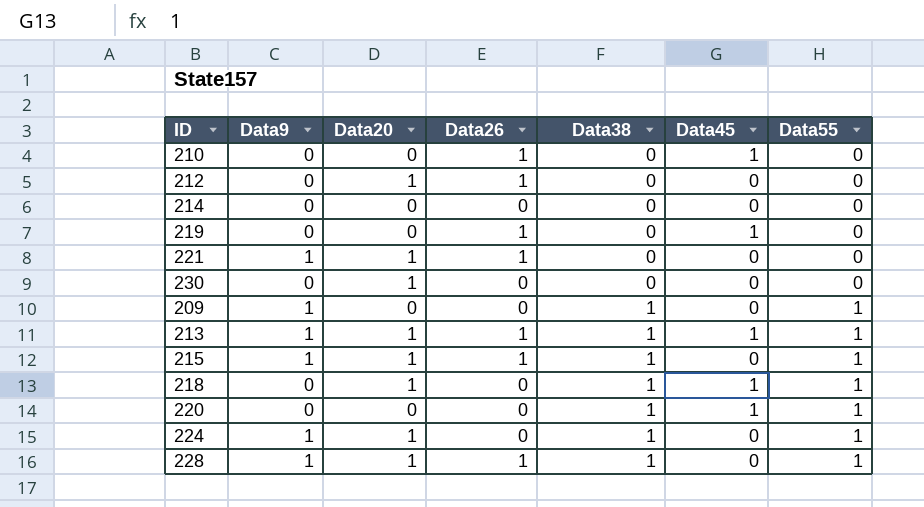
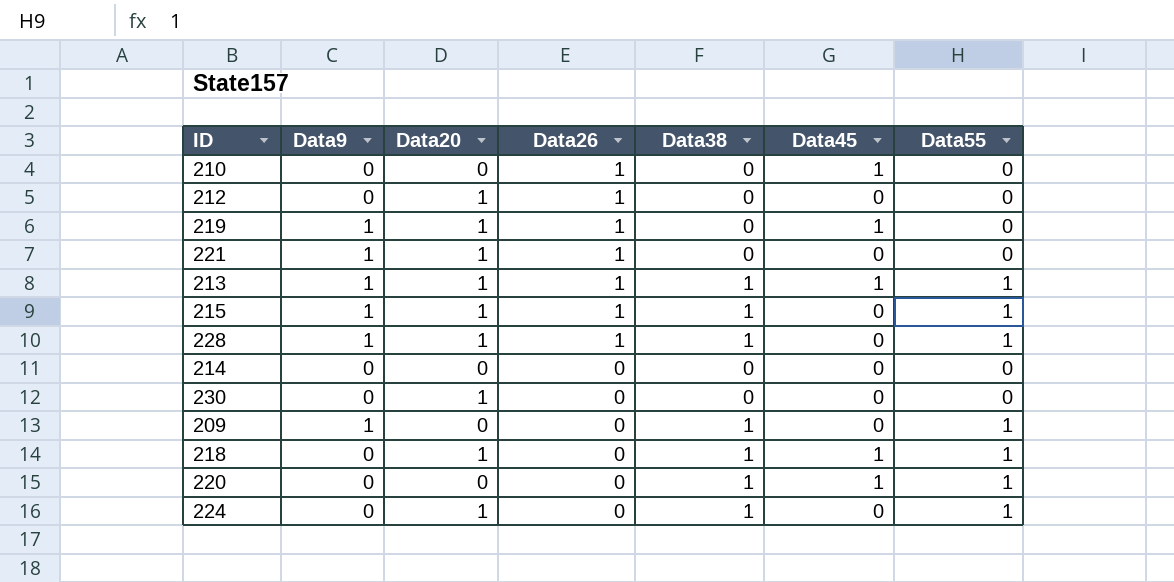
row order: Data38 ascending -> Data26 descending
219 | Data9: 0 -> 1
219 | Data20: 0 -> 1
224 | Data9: 1 -> 0

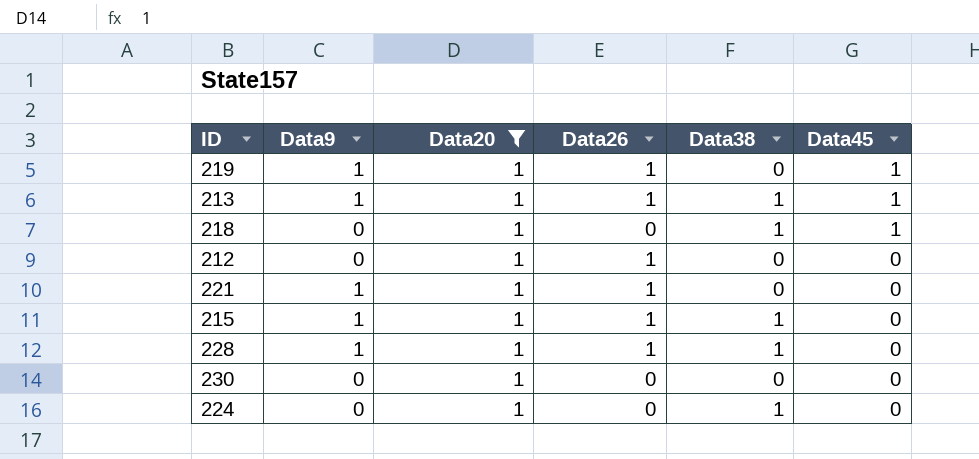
filter: none -> Data20 = 1
row order: Data26 descending -> Data45 descending
column Data55 | position: 7 -> none

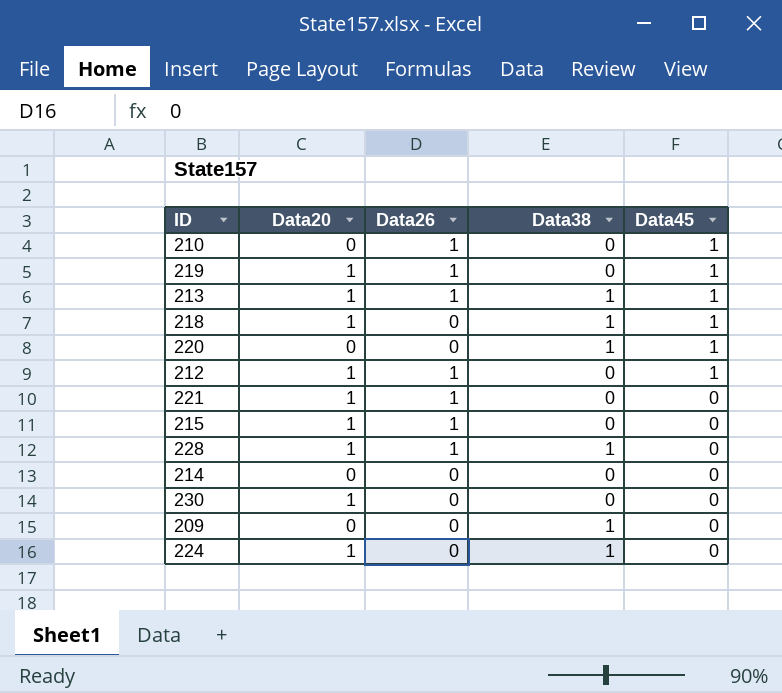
filter: Data20 = 1 -> none
column Data9 | position: 2 -> none
212 | Data45: 0 -> 1
215 | Data38: 1 -> 0

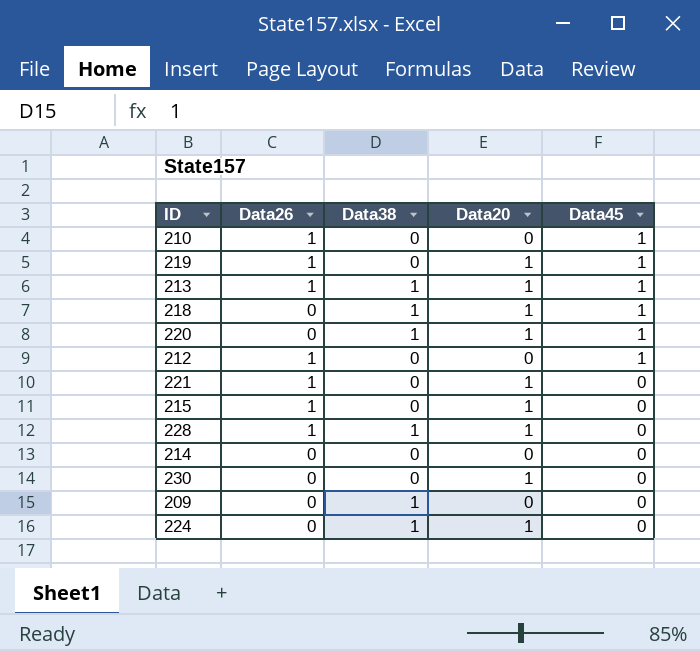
column Data20 | position: 2 -> 4
220 | Data20: 0 -> 1
212 | Data20: 1 -> 0

